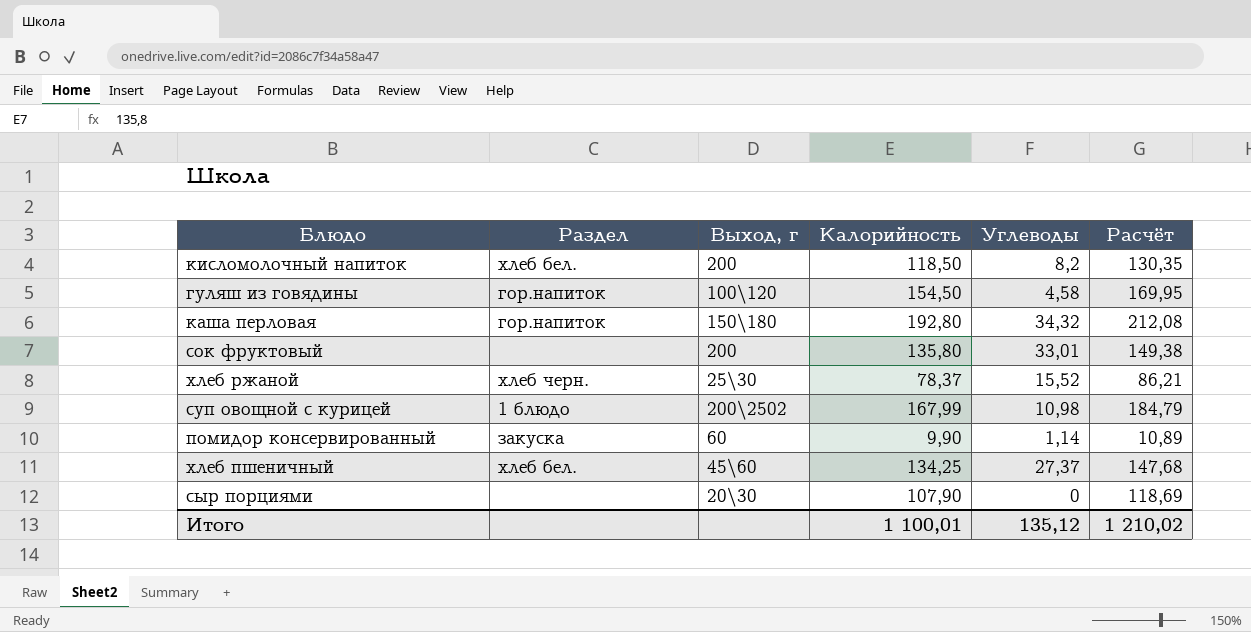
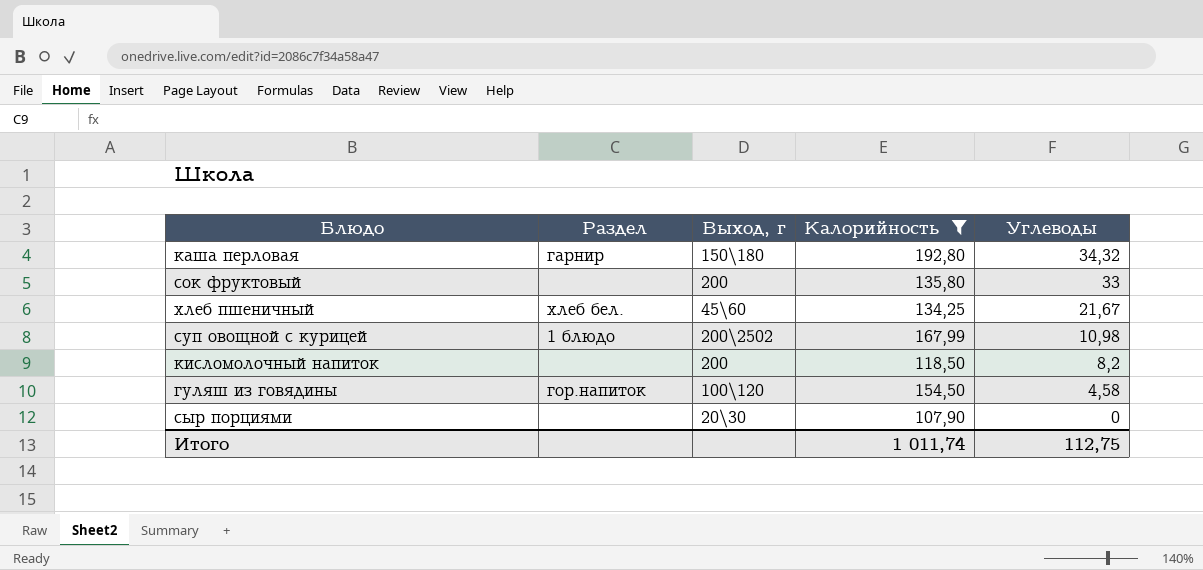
filter: none -> Калорийность >= 107,90
row order: none -> Углеводы descending
column Расчёт | formula: [Калорийность] * 1,1 -> none
каша перловая | Раздел: гор.напиток -> гарнир
сок фруктовый | Углеводы: 33,01 -> 33
хлеб пшеничный | Углеводы: 27,37 -> 21,67
кисломолочный напиток | Раздел: хлеб бел. -> none
Итого | Калорийность: 1 100,01 -> 1 011,74
Итого | Углеводы: 135,12 -> 112,75

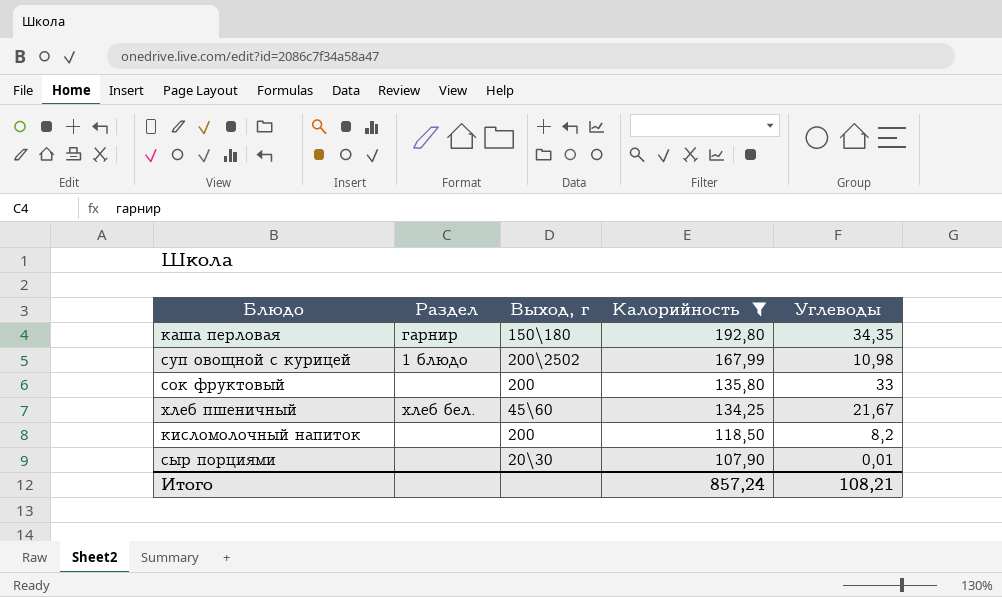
row order: Углеводы descending -> Калорийность descending
row гуляш из говядины: гор.напиток | 100\120 | 154,50 | 4,58 -> none
каша перловая | Углеводы: 34,32 -> 34,35
сыр порциями | Углеводы: 0 -> 0,01
Итого | Калорийность: 1 011,74 -> 857,24
Итого | Углеводы: 112,75 -> 108,21

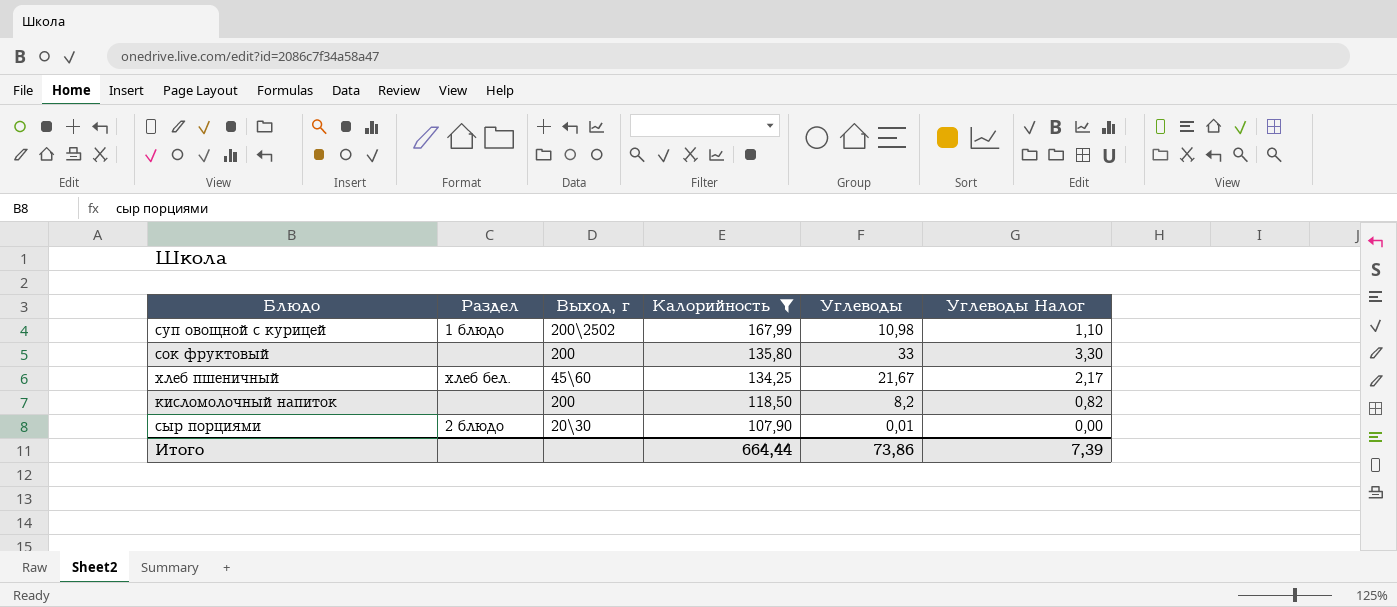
column Углеводы Налог | formula: none -> [Углеводы] * 0,1
row каша перловая: гарнир | 150\180 | 192,80 | 34,35 -> none
сыр порциями | Раздел: none -> 2 блюдо
Итого | Калорийность: 857,24 -> 664,44
Итого | Углеводы: 108,21 -> 73,86

